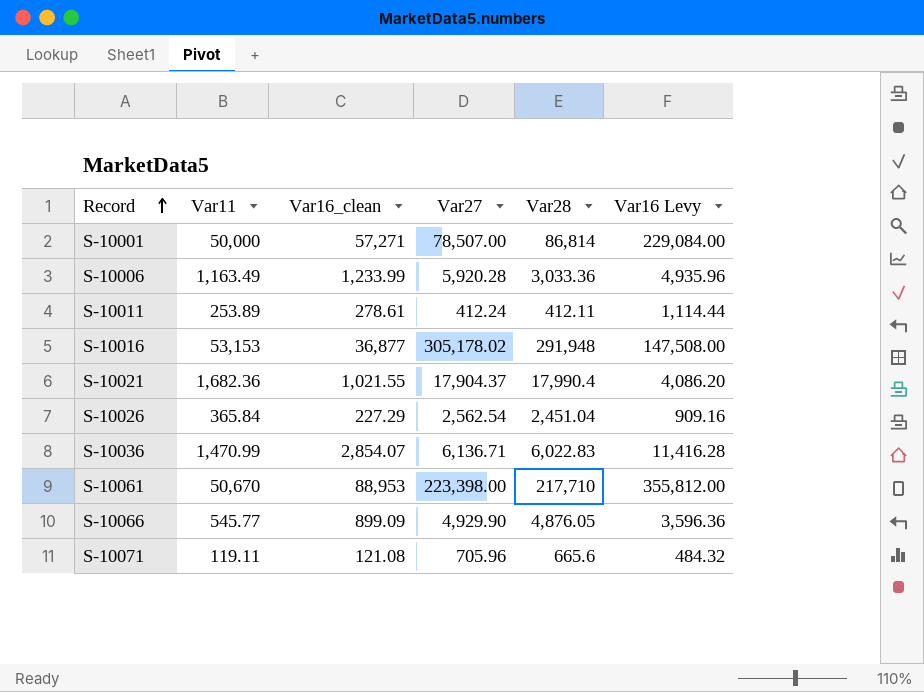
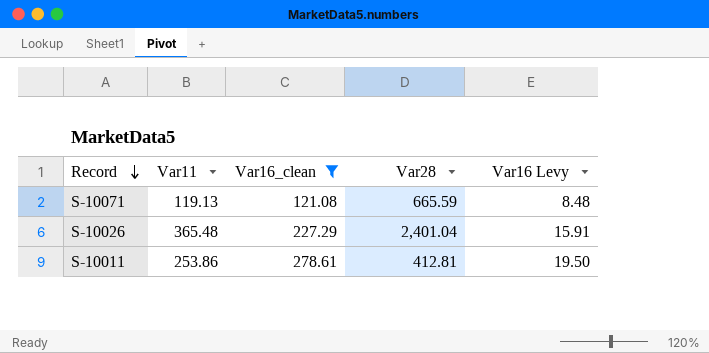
filter: none -> Var16_clean <= 278.61
row order: Record ascending -> Record descending
column Var27 | position: 4 -> none
column Var16 Levy | formula: [Var16_clean] * 4 -> [Var16_clean] * 0.07
S-10071 | Var11: 119.11 -> 119.13
S-10071 | Var28: 665.6 -> 665.59
S-10026 | Var11: 365.84 -> 365.48
S-10026 | Var28: 2,451.04 -> 2,401.04
S-10011 | Var11: 253.89 -> 253.86
S-10011 | Var28: 412.11 -> 412.81

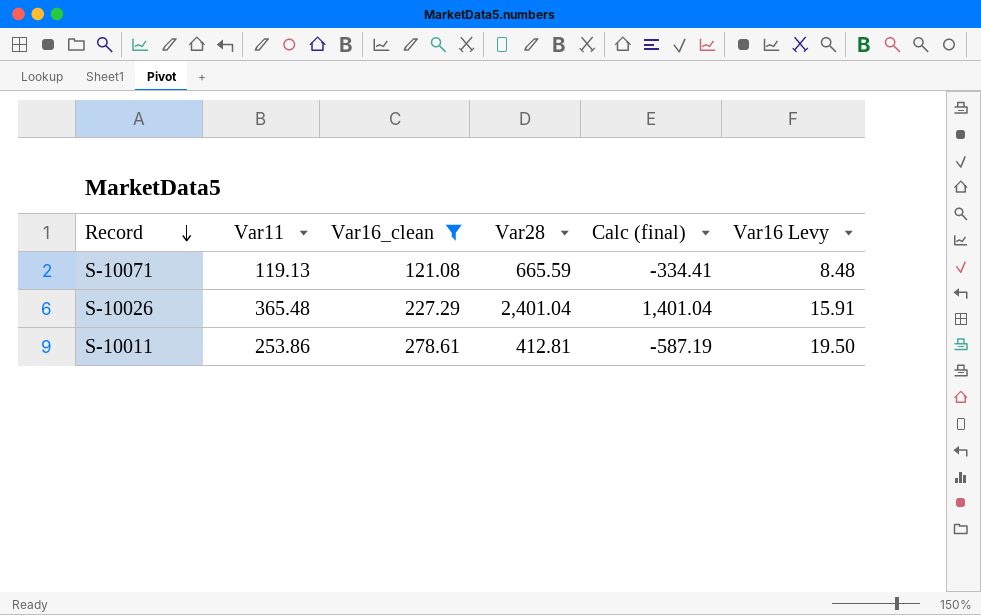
column Calc (final) | formula: none -> [Var28] - 1000

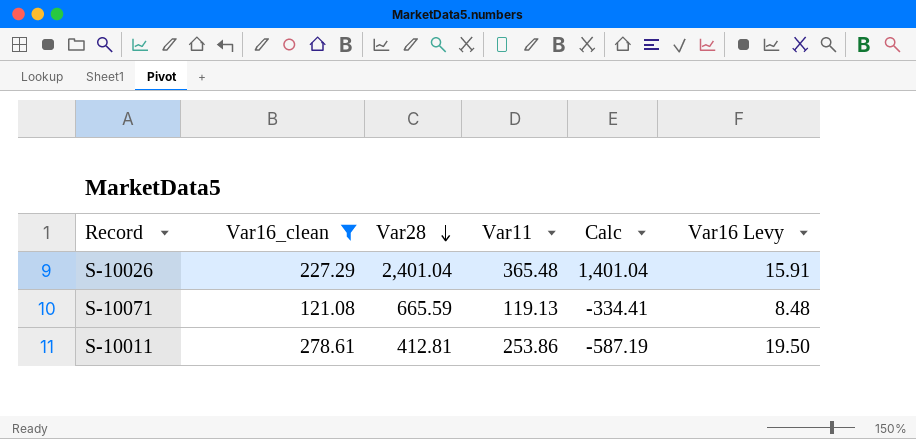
row order: Record descending -> Var28 descending
column Var11 | position: 2 -> 4
column name: Calc (final) -> Calc

